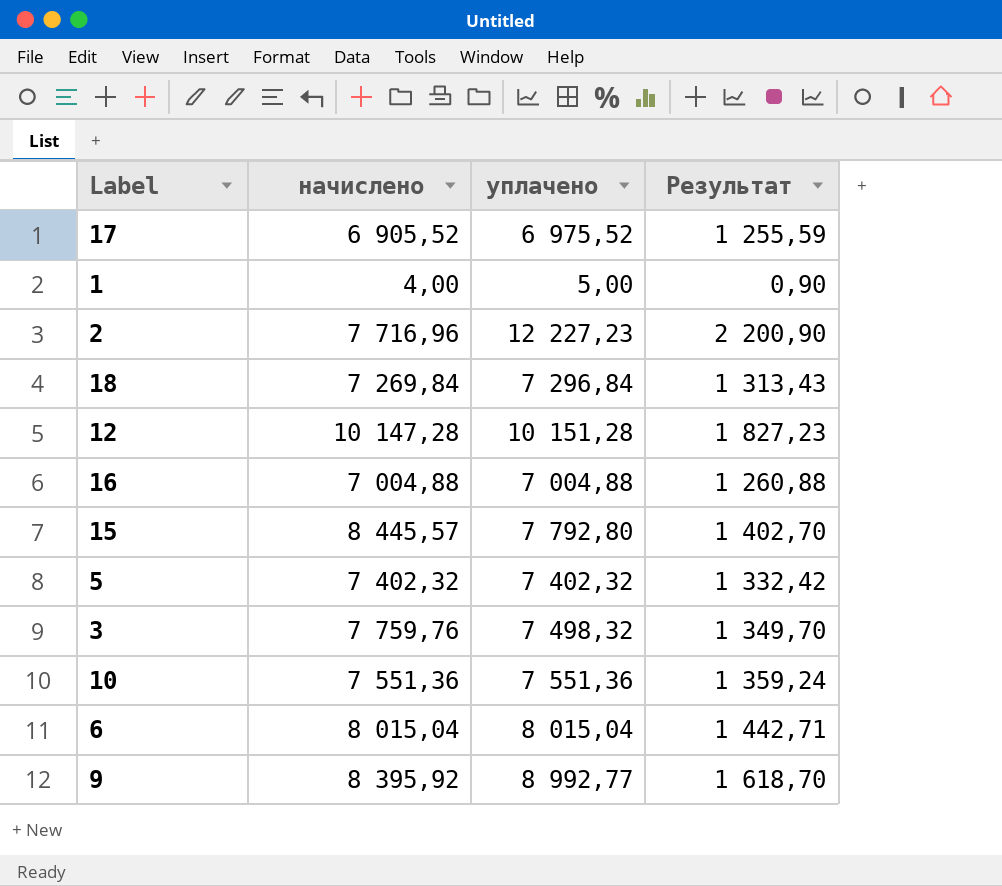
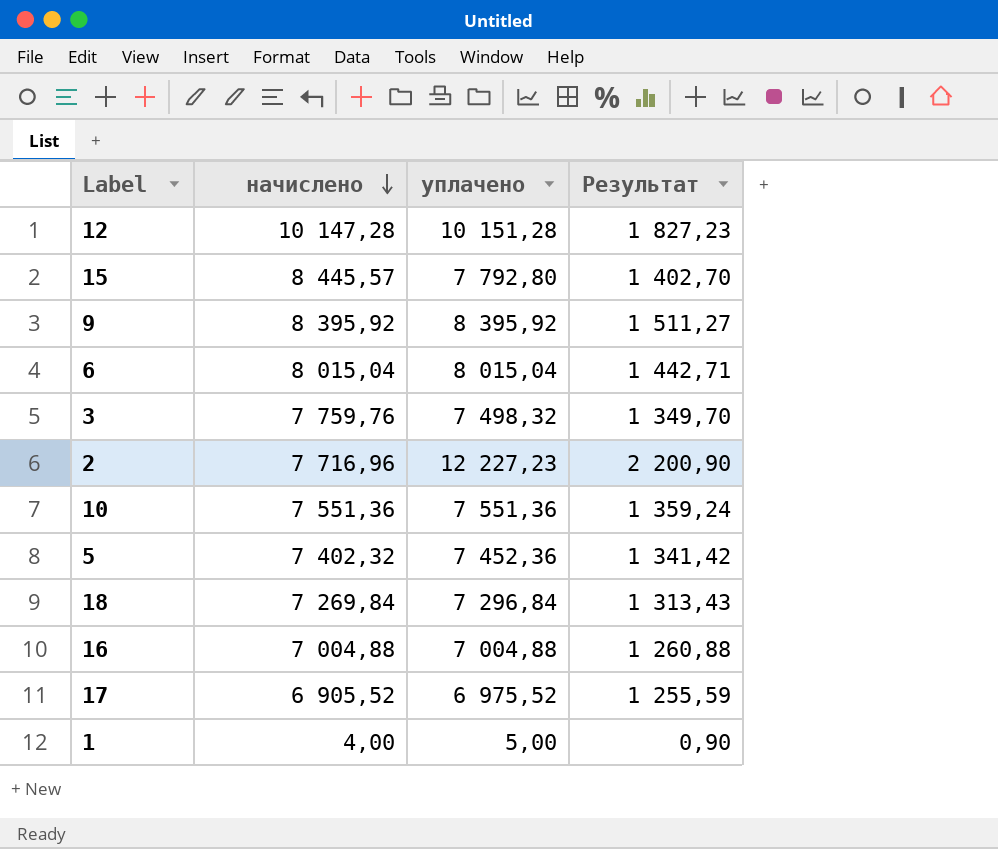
row order: none -> начислено descending
9 | уплачено: 8 992,77 -> 8 395,92
9 | Результат: 1 618,70 -> 1 511,27
5 | уплачено: 7 402,32 -> 7 452,36
5 | Результат: 1 332,42 -> 1 341,42

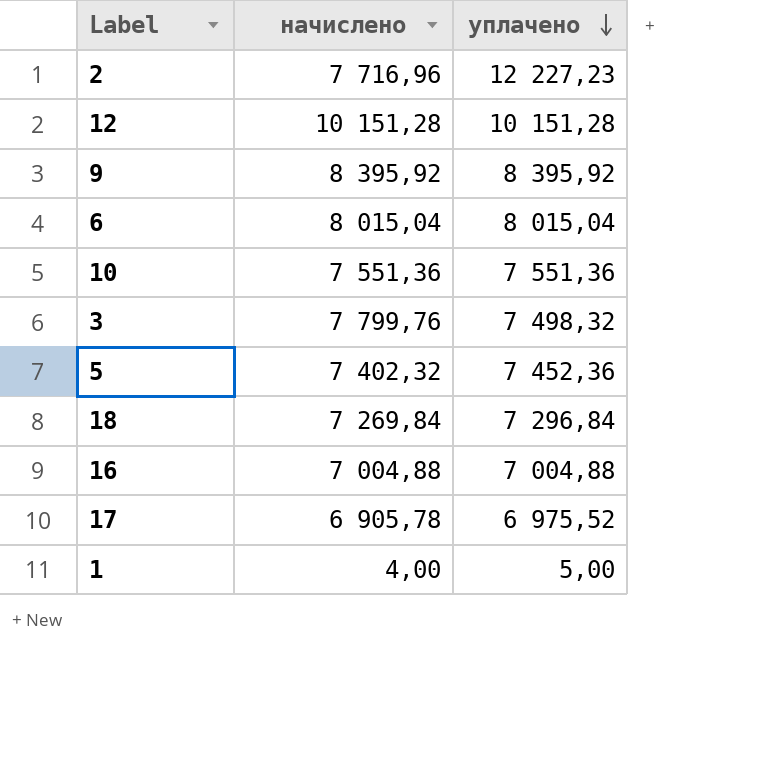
row order: начислено descending -> уплачено descending
column Результат | formula: [уплачено] * 0,18 -> none
row 15: 8 445,57 | 7 792,80 | 1 402,70 -> none
12 | начислено: 10 147,28 -> 10 151,28
3 | начислено: 7 759,76 -> 7 799,76
17 | начислено: 6 905,52 -> 6 905,78

